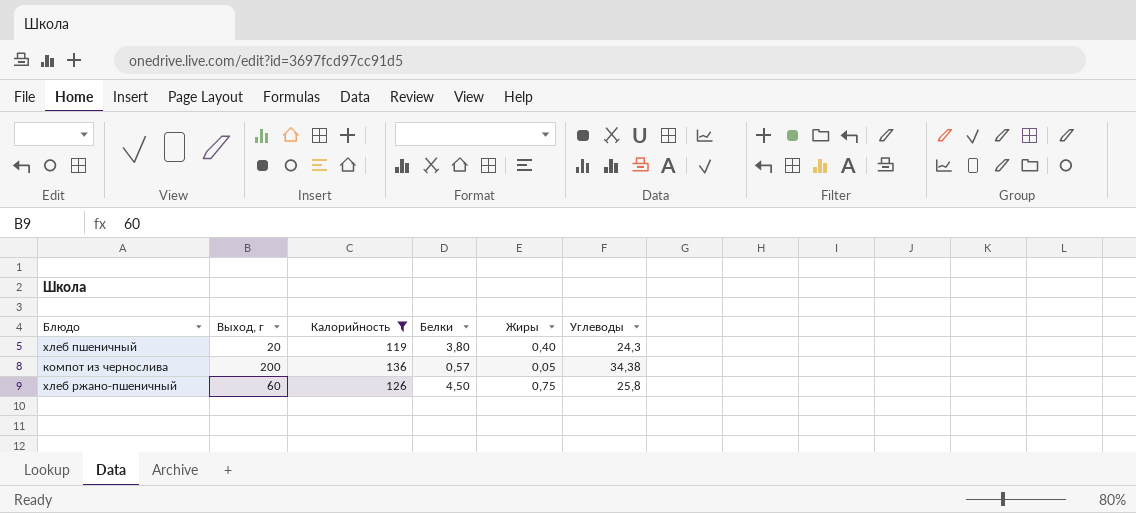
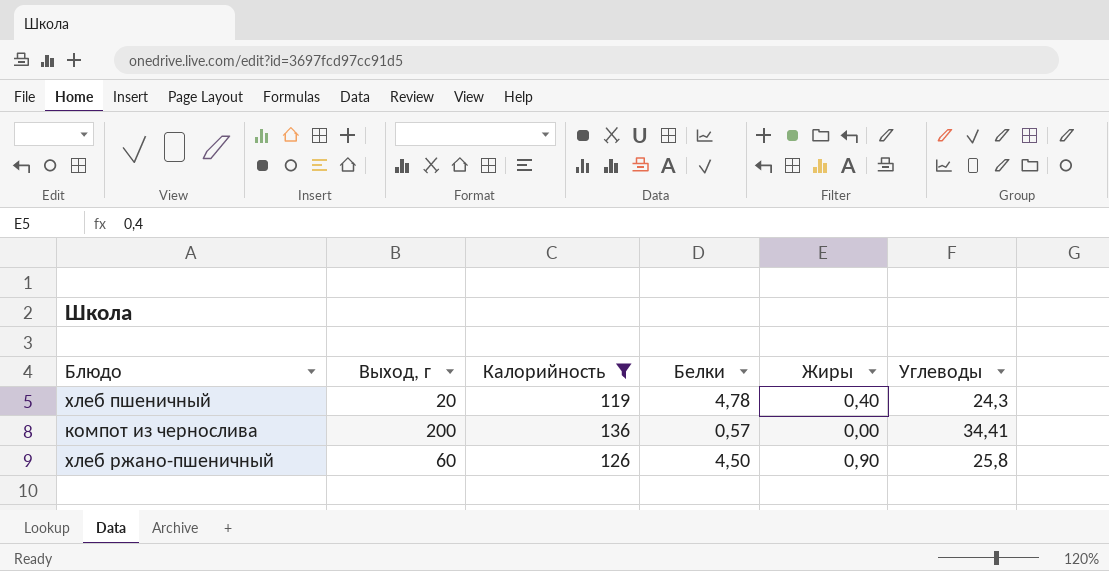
хлеб пшеничный | Белки: 3,80 -> 4,78
компот из чернослива | Жиры: 0,05 -> 0,00
компот из чернослива | Углеводы: 34,38 -> 34,41
хлеб ржано-пшеничный | Жиры: 0,75 -> 0,90

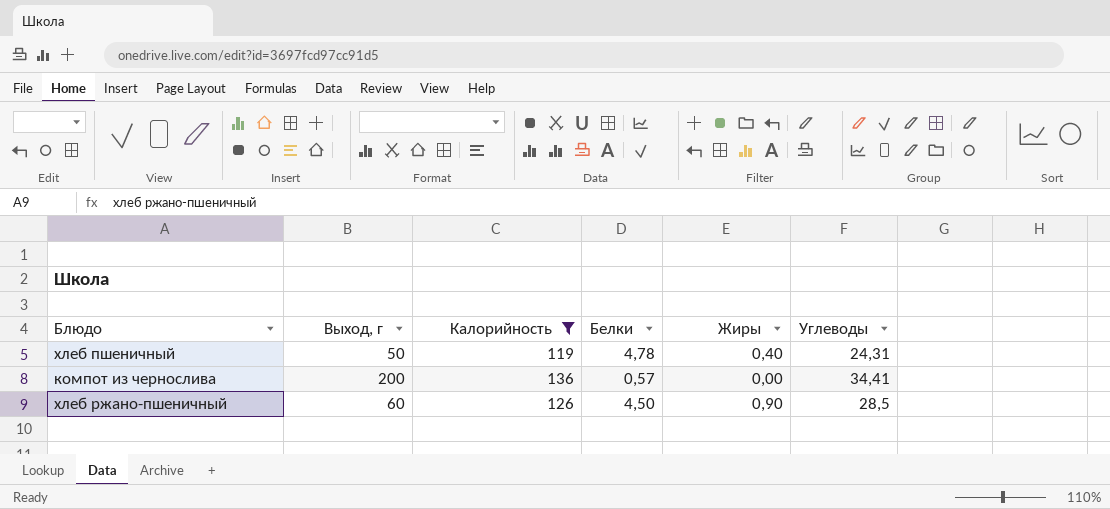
хлеб пшеничный | Выход, г: 20 -> 50
хлеб пшеничный | Углеводы: 24,3 -> 24,31
хлеб ржано-пшеничный | Углеводы: 25,8 -> 28,5

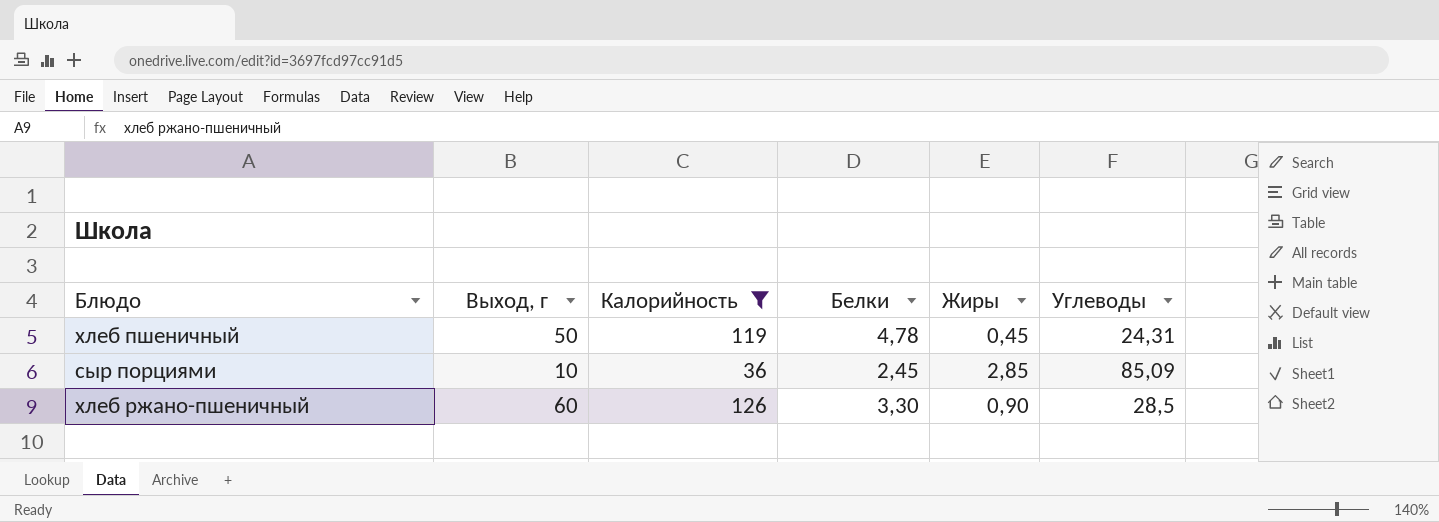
row компот из чернослива: 200 | 136 | 0,57 | 0,00 | 34,41 -> none
хлеб пшеничный | Жиры: 0,40 -> 0,45
row сыр порциями: none -> 10 | 36 | 2,45 | 2,85 | 85,09
хлеб ржано-пшеничный | Белки: 4,50 -> 3,30

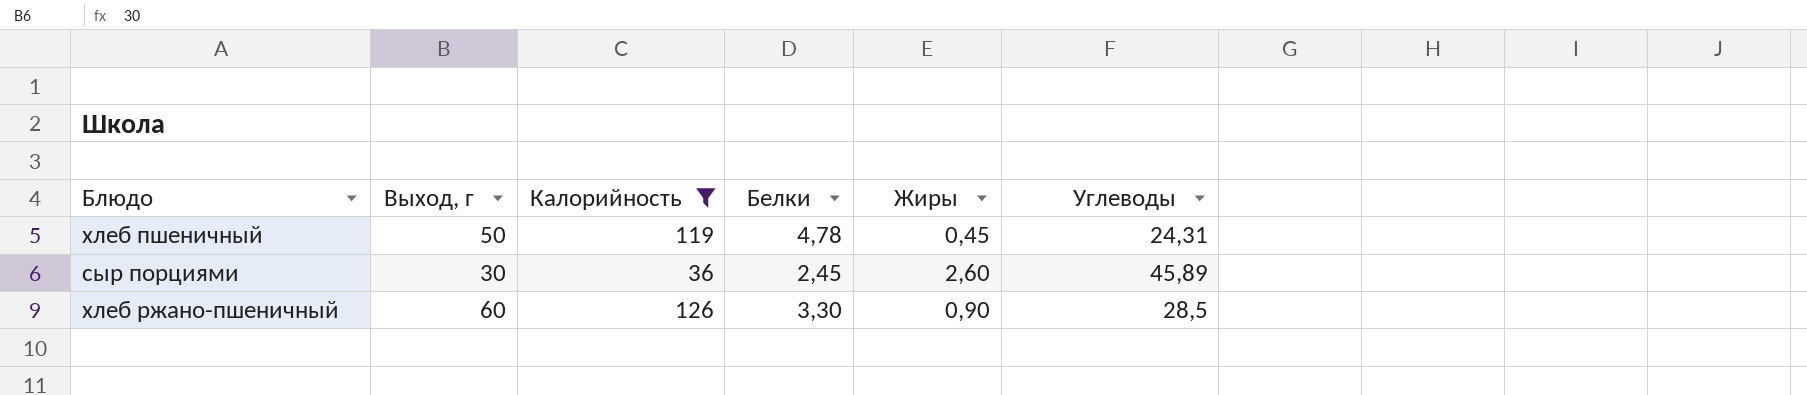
сыр порциями | Выход, г: 10 -> 30
сыр порциями | Жиры: 2,85 -> 2,60
сыр порциями | Углеводы: 85,09 -> 45,89

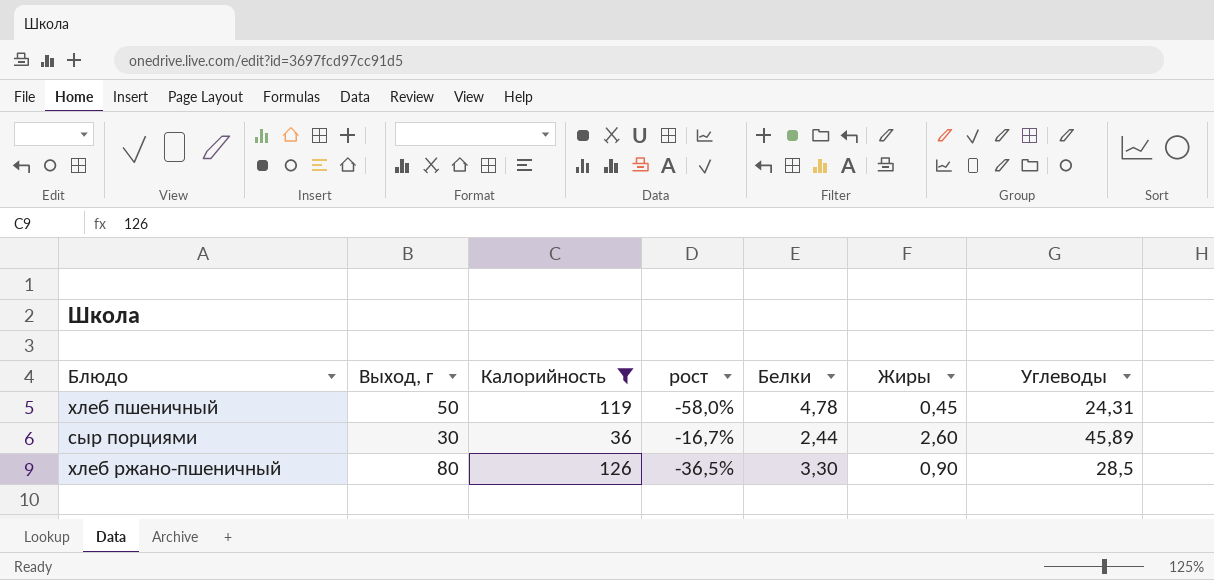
column рост | formula: none -> ([Выход, г] - [Калорийность]) / [Калорийность]
сыр порциями | Белки: 2,45 -> 2,44
хлеб ржано-пшеничный | Выход, г: 60 -> 80

